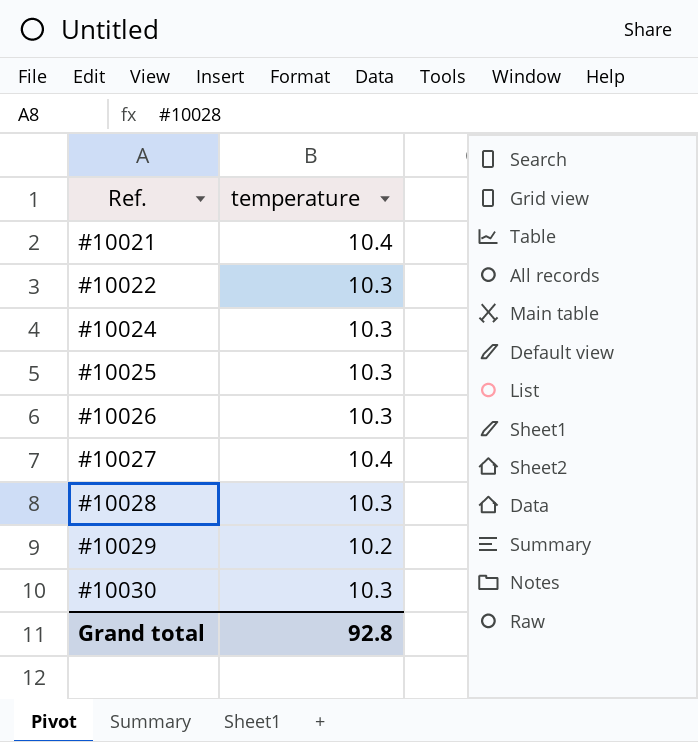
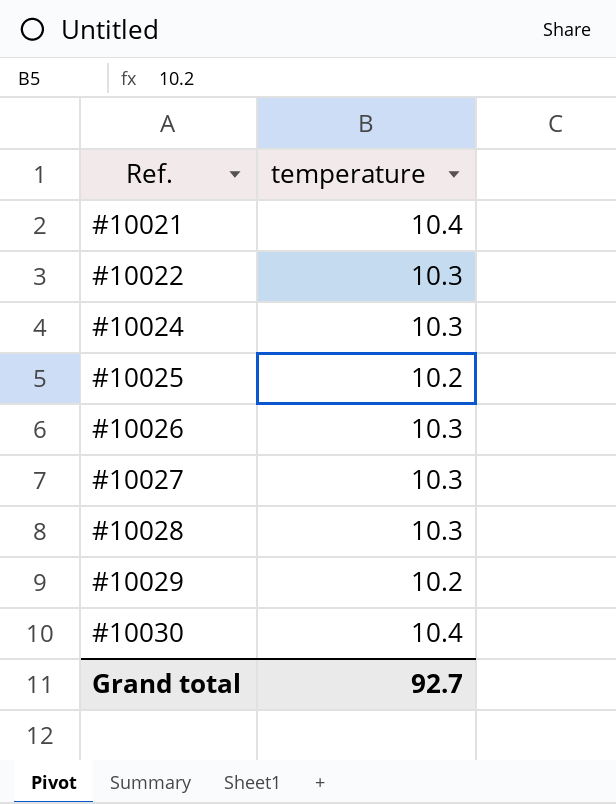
#10025 | temperature: 10.3 -> 10.2
#10027 | temperature: 10.4 -> 10.3
#10030 | temperature: 10.3 -> 10.4
Grand total | temperature: 92.8 -> 92.7

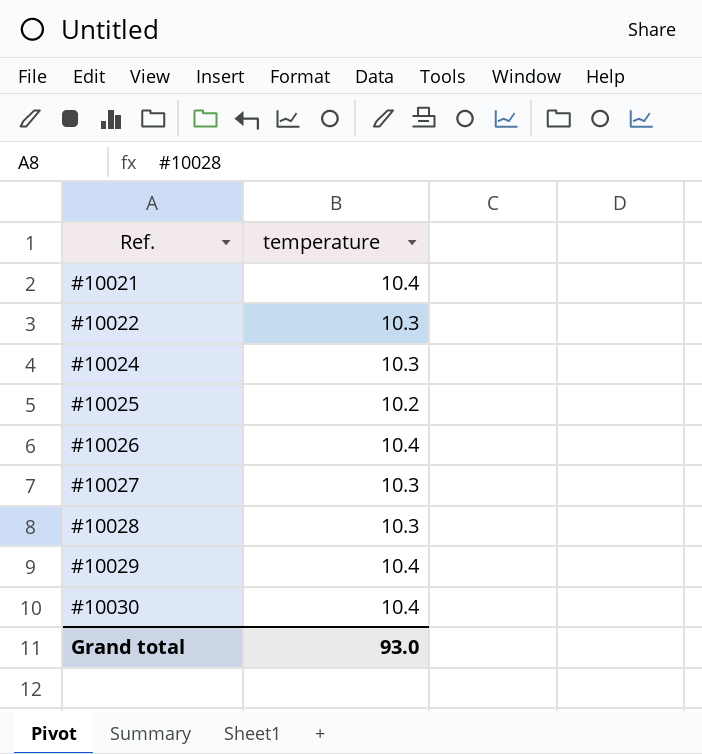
#10026 | temperature: 10.3 -> 10.4
#10029 | temperature: 10.2 -> 10.4
Grand total | temperature: 92.7 -> 93.0

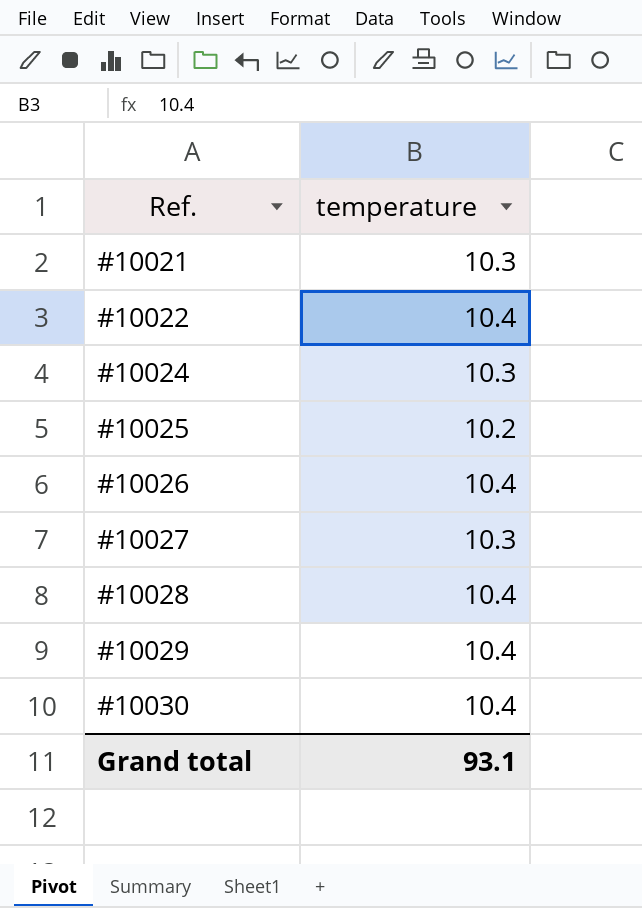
#10021 | temperature: 10.4 -> 10.3
#10022 | temperature: 10.3 -> 10.4
#10028 | temperature: 10.3 -> 10.4
Grand total | temperature: 93.0 -> 93.1

